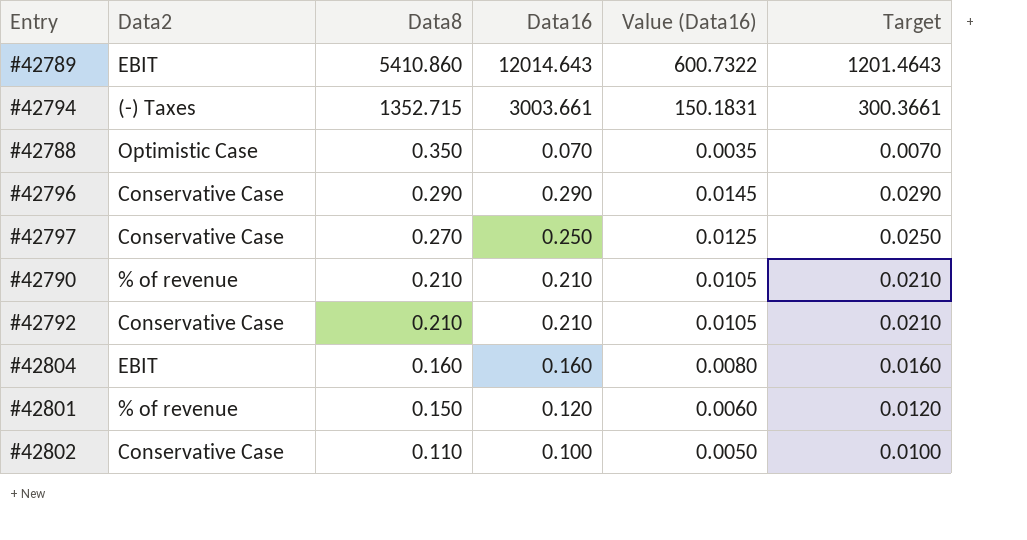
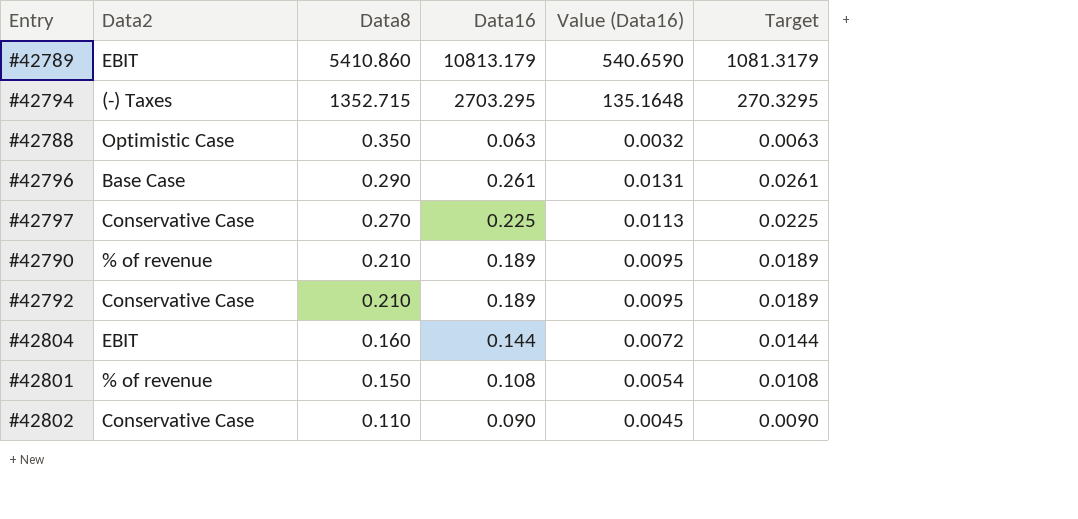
#42789 | Data16: 12014.643 -> 10813.179
#42789 | Value (Data16): 600.7322 -> 540.6590
#42789 | Target: 1201.4643 -> 1081.3179
#42794 | Data16: 3003.661 -> 2703.295
#42794 | Value (Data16): 150.1831 -> 135.1648
#42794 | Target: 300.3661 -> 270.3295
#42788 | Data16: 0.070 -> 0.063
#42788 | Value (Data16): 0.0035 -> 0.0032
#42788 | Target: 0.0070 -> 0.0063
#42796 | Data2: Conservative Case -> Base Case
#42796 | Data16: 0.290 -> 0.261
#42796 | Value (Data16): 0.0145 -> 0.0131
#42796 | Target: 0.0290 -> 0.0261
#42797 | Data16: 0.250 -> 0.225
#42797 | Value (Data16): 0.0125 -> 0.0113
#42797 | Target: 0.0250 -> 0.0225
#42790 | Data16: 0.210 -> 0.189
#42790 | Value (Data16): 0.0105 -> 0.0095
#42790 | Target: 0.0210 -> 0.0189
#42792 | Data16: 0.210 -> 0.189
#42792 | Value (Data16): 0.0105 -> 0.0095
#42792 | Target: 0.0210 -> 0.0189
#42804 | Data16: 0.160 -> 0.144
#42804 | Value (Data16): 0.0080 -> 0.0072
#42804 | Target: 0.0160 -> 0.0144
#42801 | Data16: 0.120 -> 0.108
#42801 | Value (Data16): 0.0060 -> 0.0054
#42801 | Target: 0.0120 -> 0.0108
#42802 | Data16: 0.100 -> 0.090
#42802 | Value (Data16): 0.0050 -> 0.0045
#42802 | Target: 0.0100 -> 0.0090

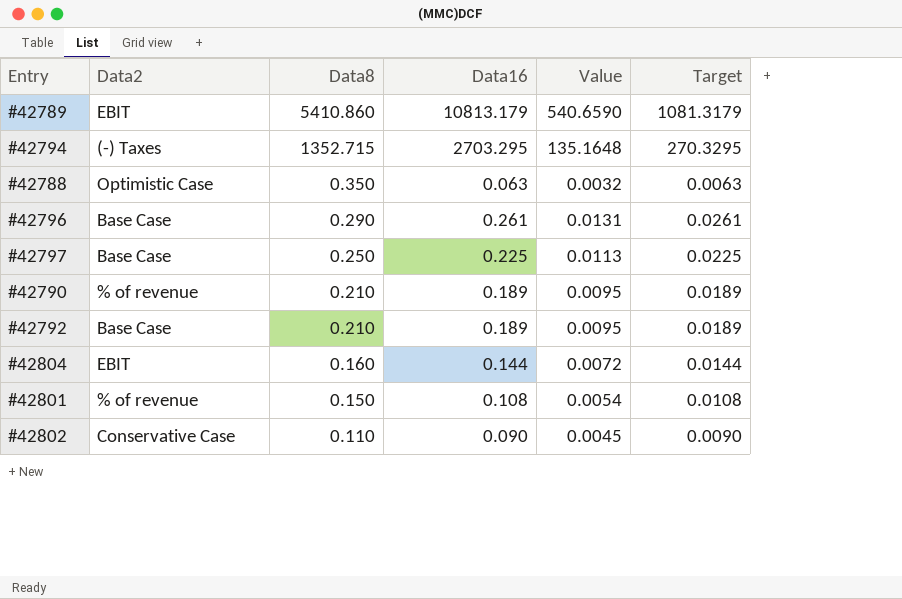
column name: Value (Data16) -> Value
#42797 | Data2: Conservative Case -> Base Case
#42797 | Data8: 0.270 -> 0.250
#42792 | Data2: Conservative Case -> Base Case

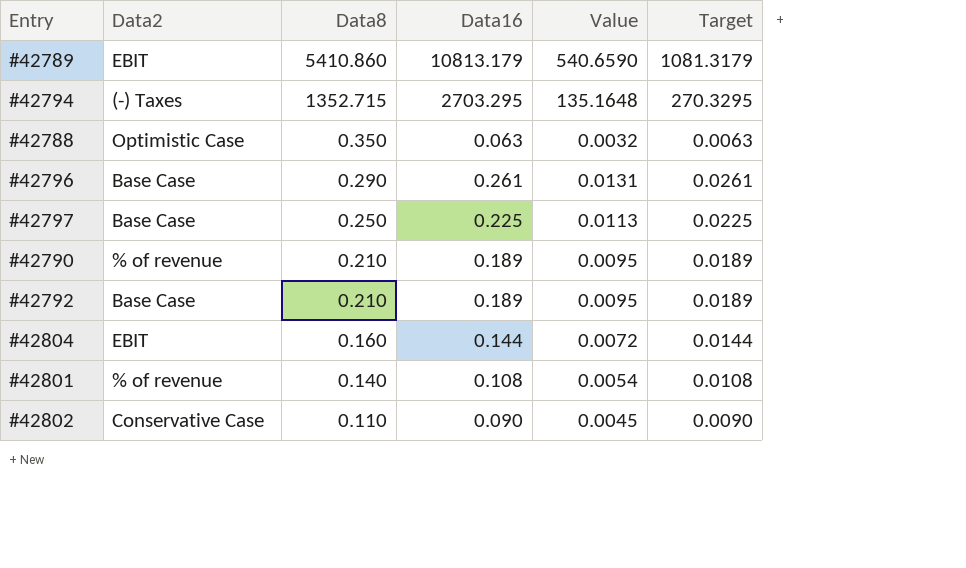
#42801 | Data8: 0.150 -> 0.140

